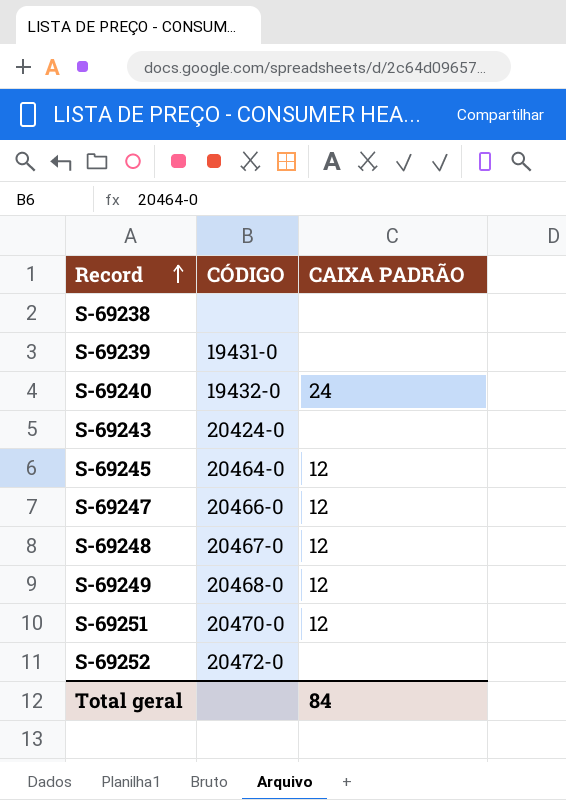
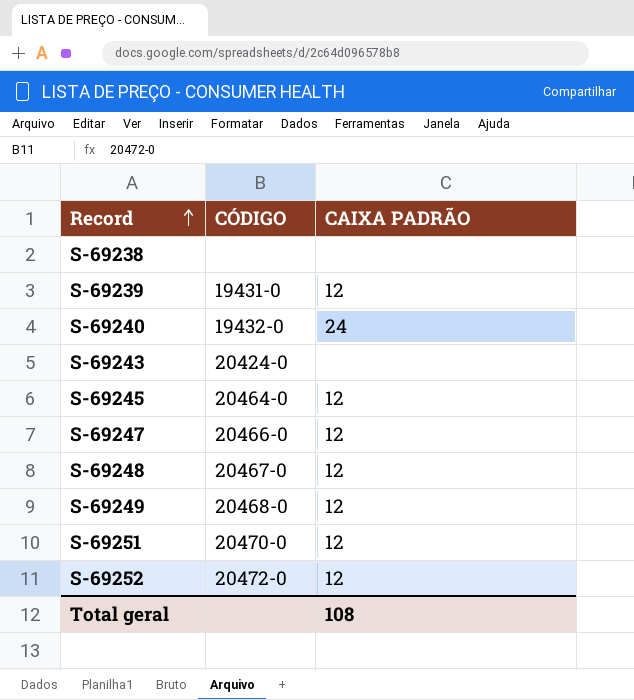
S-69239 | CAIXA PADRÃO: none -> 12
S-69252 | CAIXA PADRÃO: none -> 12
Total geral | CAIXA PADRÃO: 84 -> 108

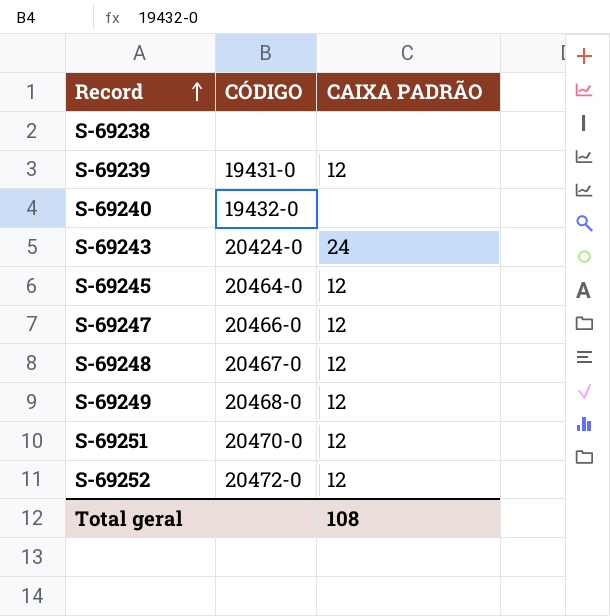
S-69240 | CAIXA PADRÃO: 24 -> none
S-69243 | CAIXA PADRÃO: none -> 24

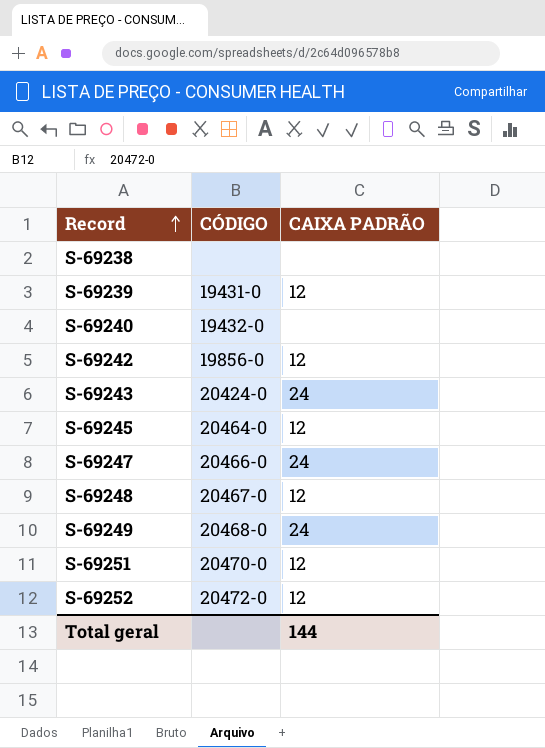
row S-69242: none -> 19856-0 | 12
S-69247 | CAIXA PADRÃO: 12 -> 24
S-69249 | CAIXA PADRÃO: 12 -> 24
Total geral | CAIXA PADRÃO: 108 -> 144

